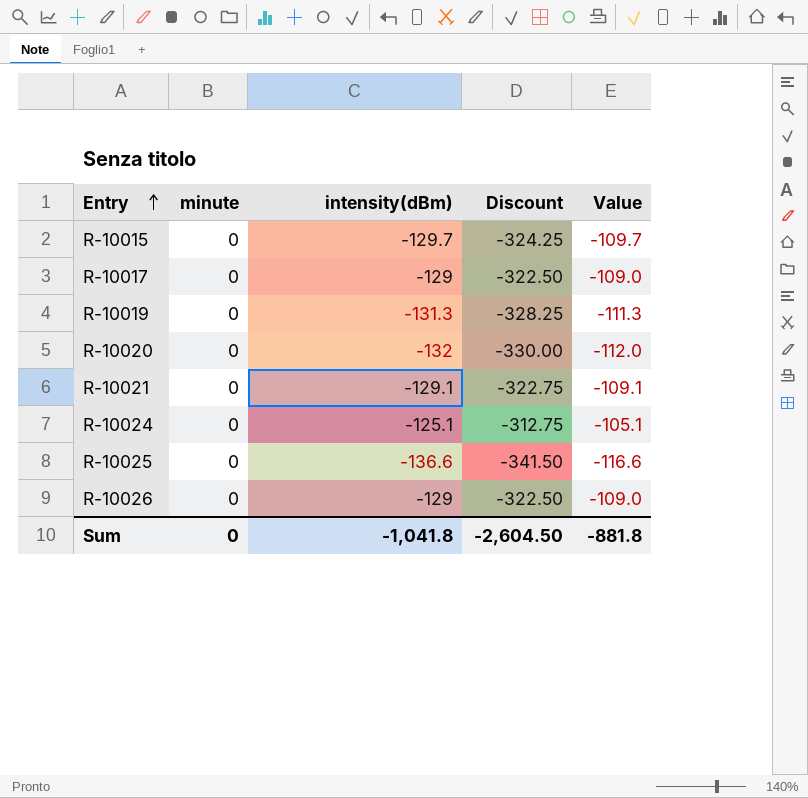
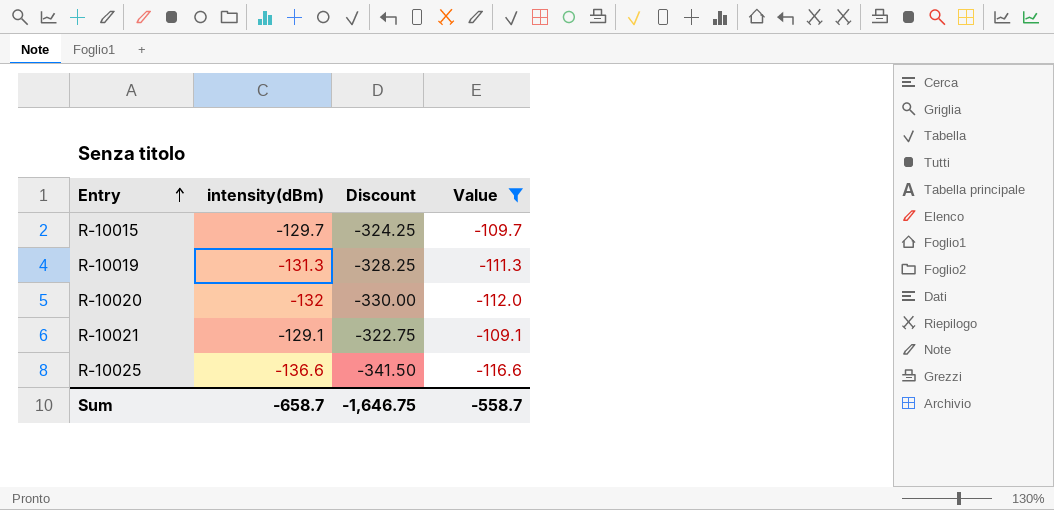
filter: none -> Value <= -109.1
column minute | position: 2 -> none
Sum | intensity(dBm): -1,041.8 -> -658.7
Sum | Discount: -2,604.50 -> -1,646.75
Sum | Value: -881.8 -> -558.7

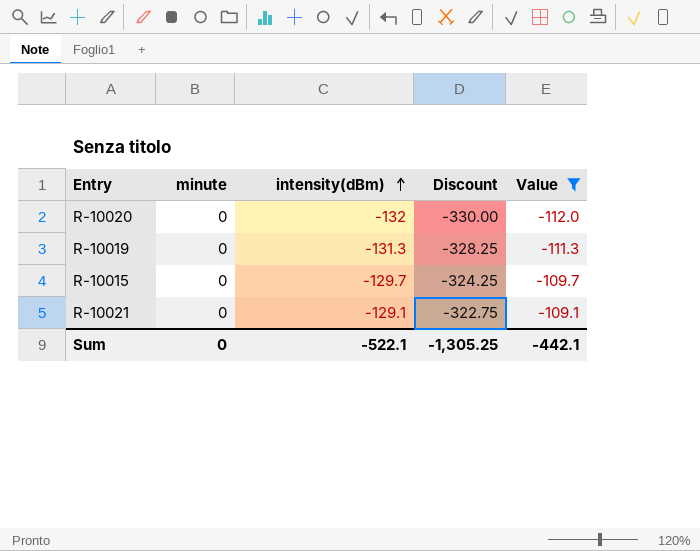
row order: Entry ascending -> intensity(dBm) ascending
column minute | position: none -> 2
row R-10025: -136.6 | -341.50 | -116.6 -> none
Sum | intensity(dBm): -658.7 -> -522.1
Sum | Discount: -1,646.75 -> -1,305.25
Sum | Value: -558.7 -> -442.1

